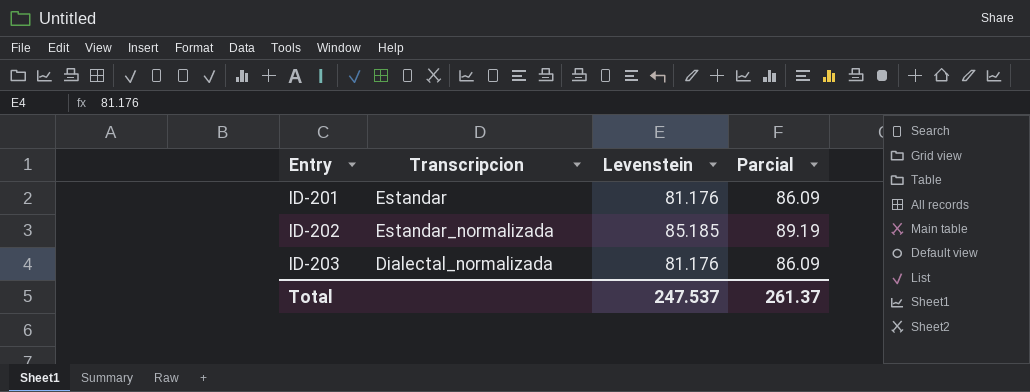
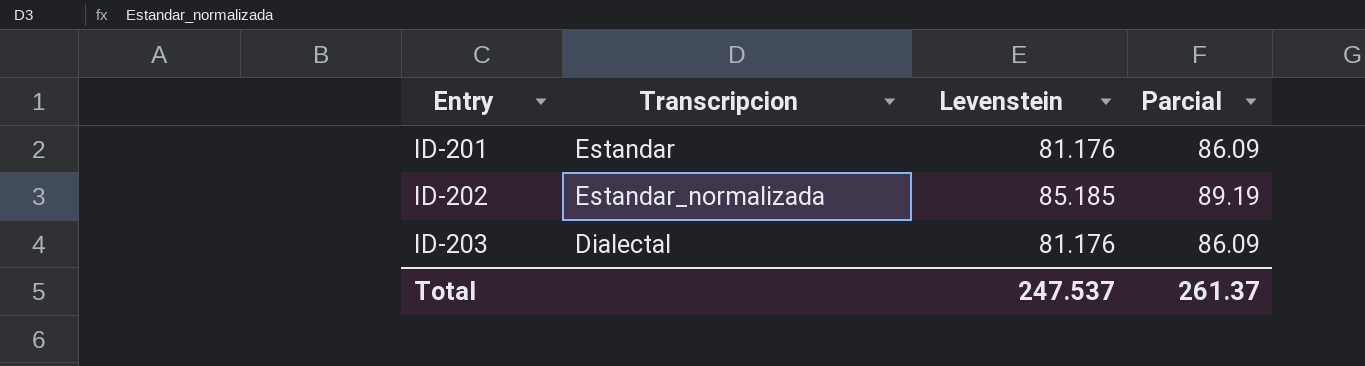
ID-203 | Transcripcion: Dialectal_normalizada -> Dialectal

